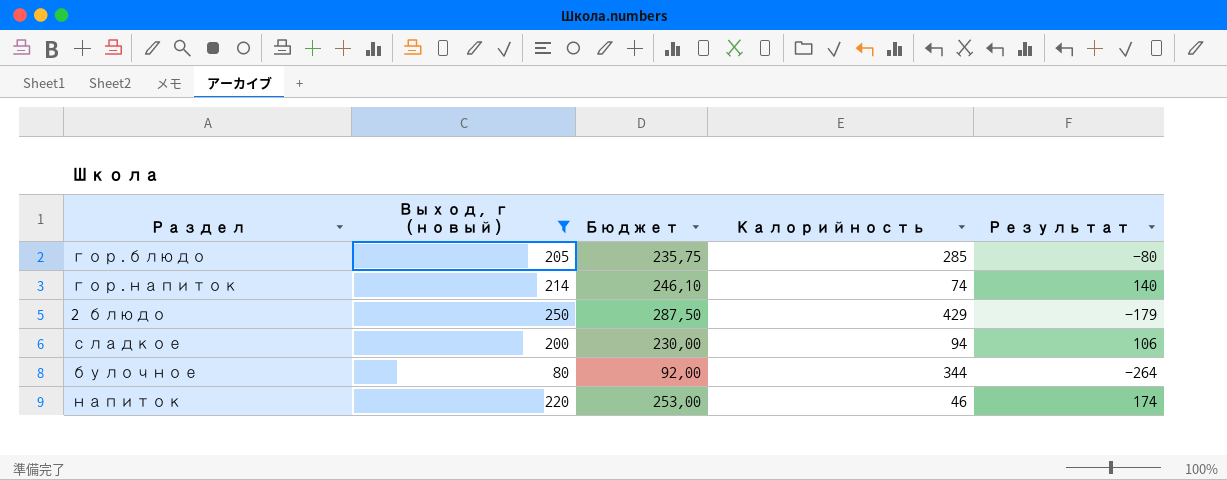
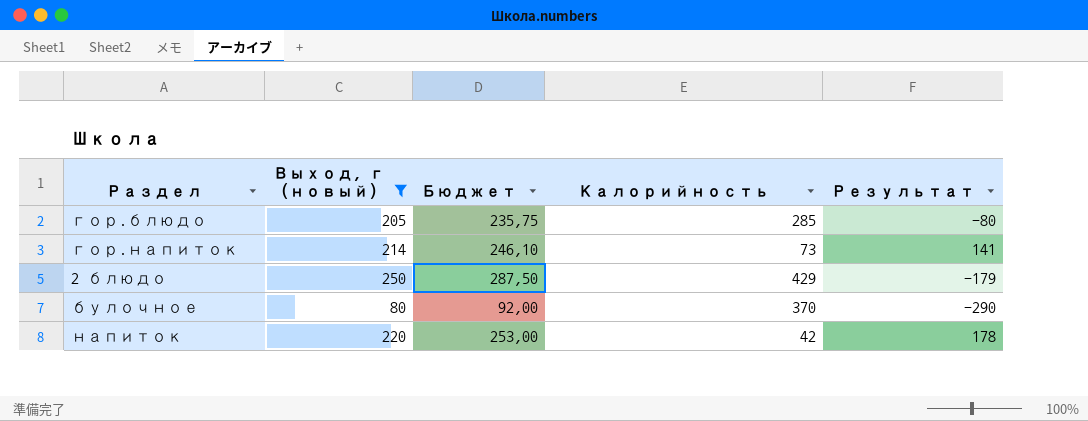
row сладкое: 200 | 230,00 | 94 | 106 -> none
гор.напиток | Калорийность: 74 -> 73
гор.напиток | Результат: 140 -> 141
булочное | Калорийность: 344 -> 370
булочное | Результат: -264 -> -290
напиток | Калорийность: 46 -> 42
напиток | Результат: 174 -> 178

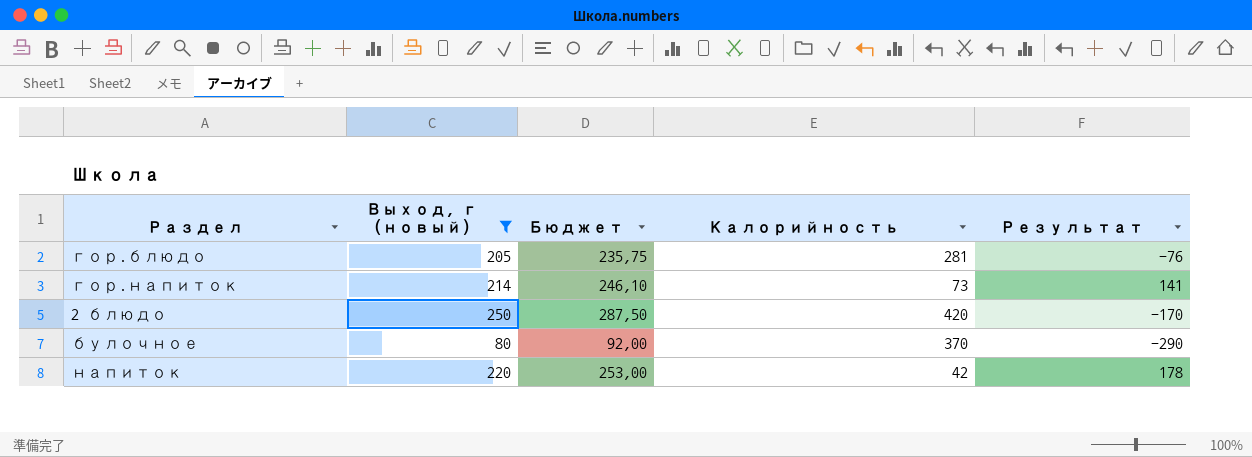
гор.блюдо | Калорийность: 285 -> 281
гор.блюдо | Результат: -80 -> -76
2 блюдо | Калорийность: 429 -> 420
2 блюдо | Результат: -179 -> -170

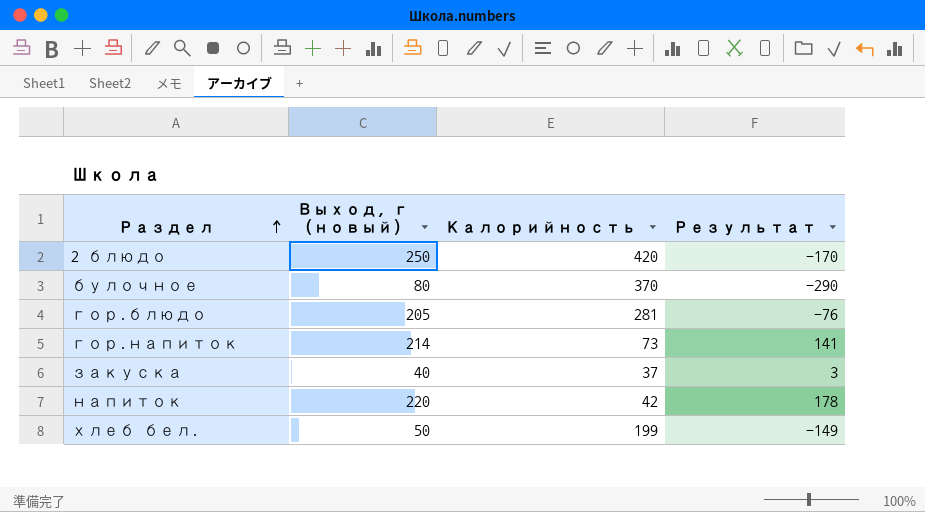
filter: Выход, г (новый) >= 80 -> none
row order: none -> Раздел ascending
column Бюджет | formula: [Выход, г (новый)] * 1,15 -> none

